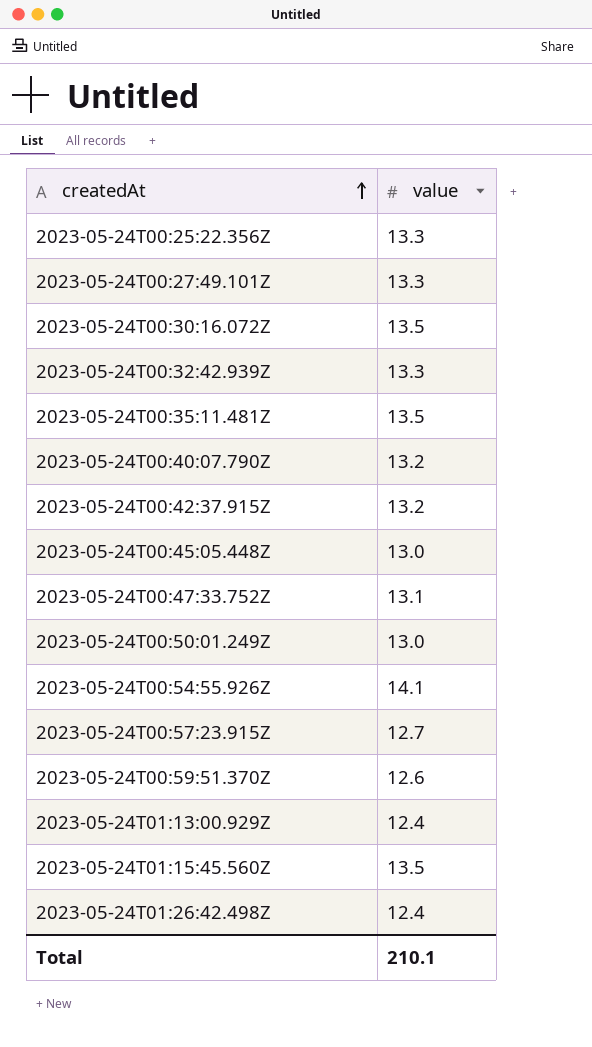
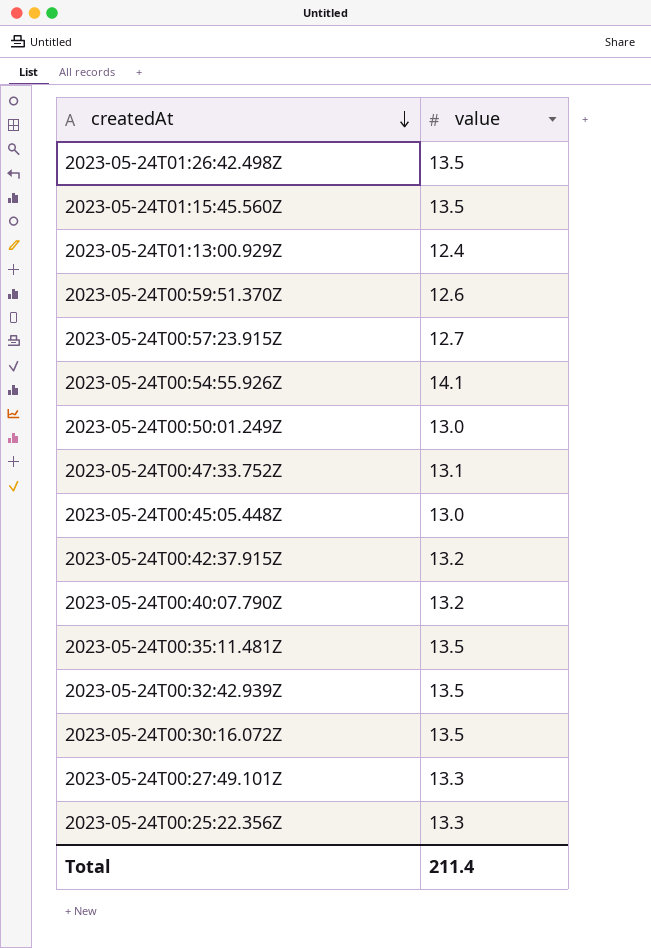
row order: createdAt ascending -> createdAt descending
2023-05-24T01:26:42.498Z | value: 12.4 -> 13.5
2023-05-24T00:32:42.939Z | value: 13.3 -> 13.5
Total | value: 210.1 -> 211.4

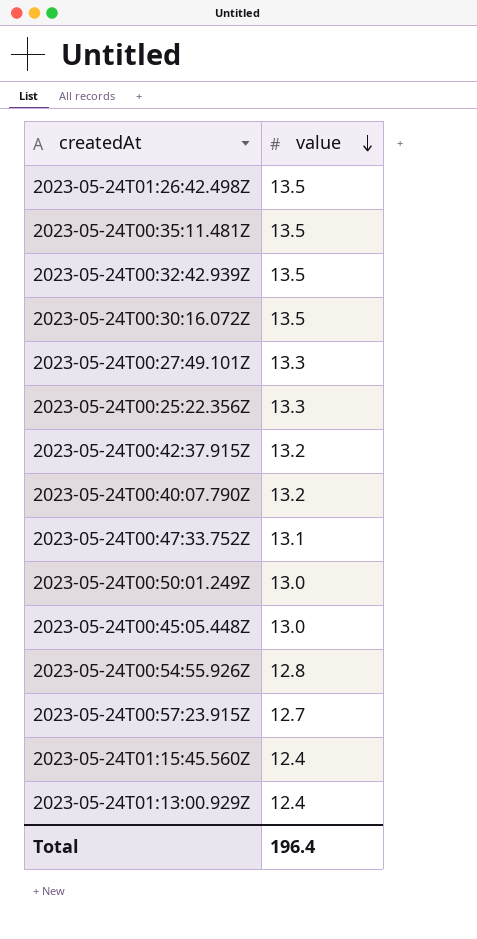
row order: createdAt descending -> value descending
row 2023-05-24T00:59:51.370Z: 12.6 -> none
2023-05-24T00:54:55.926Z | value: 14.1 -> 12.8
2023-05-24T01:15:45.560Z | value: 13.5 -> 12.4
Total | value: 211.4 -> 196.4

